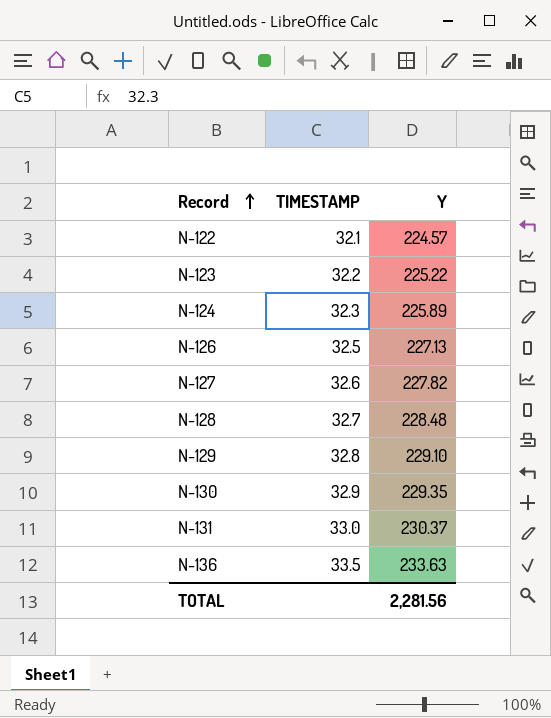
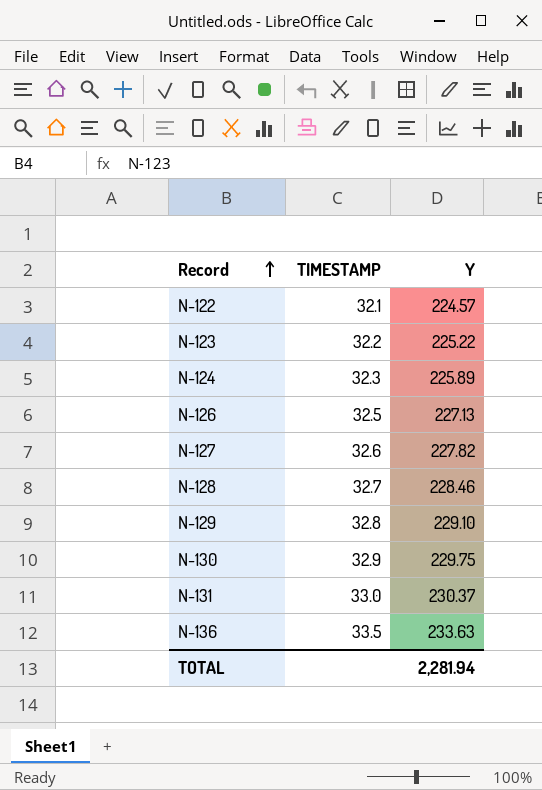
N-128 | Y: 228.48 -> 228.46
N-130 | Y: 229.35 -> 229.75
TOTAL | Y: 2,281.56 -> 2,281.94

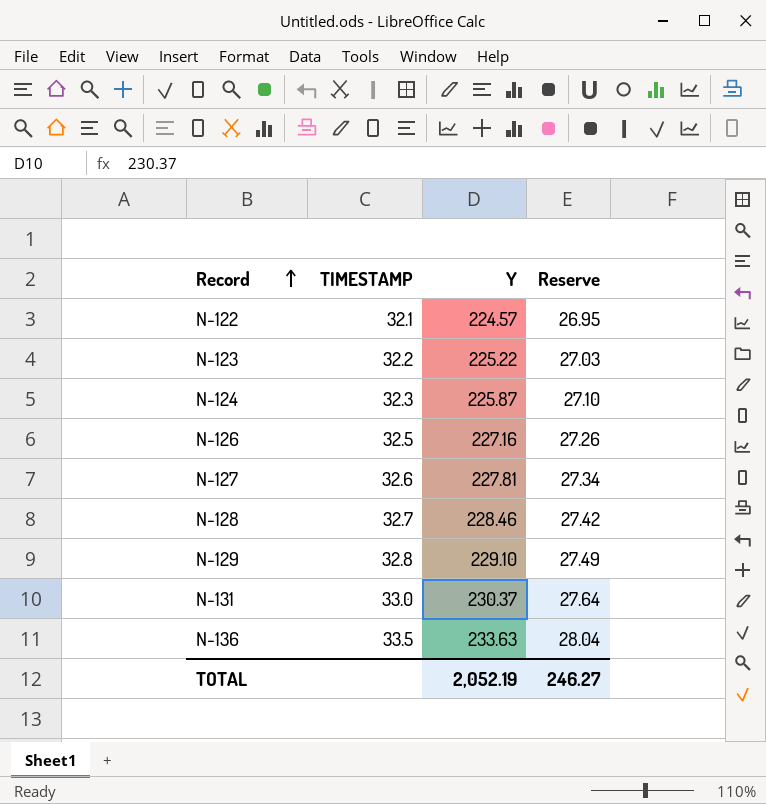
column Reserve | formula: none -> [Y] * 0.12
row N-130: 32.9 | 229.75 -> none
N-124 | Y: 225.89 -> 225.87
N-126 | Y: 227.13 -> 227.16
N-127 | Y: 227.82 -> 227.81
TOTAL | Y: 2,281.94 -> 2,052.19

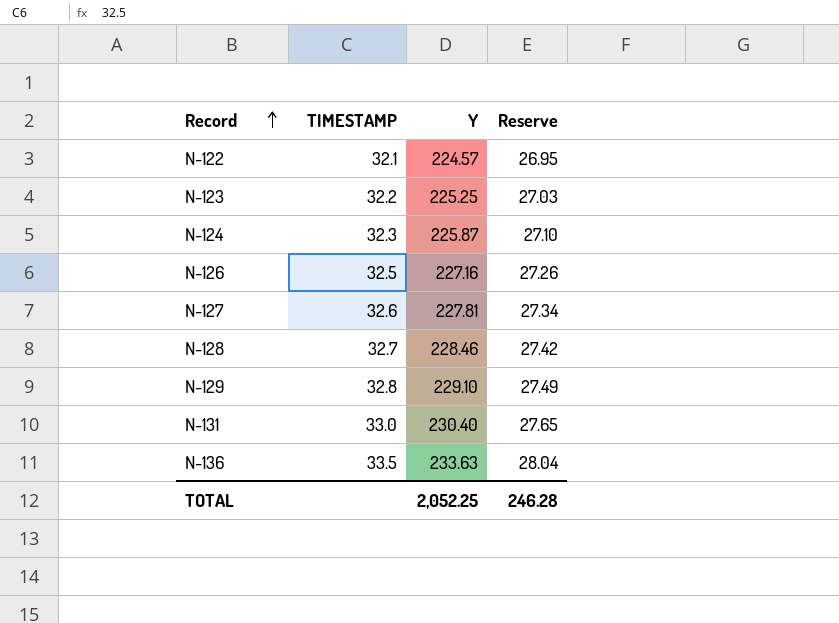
N-123 | Y: 225.22 -> 225.25
N-131 | Y: 230.37 -> 230.40
N-131 | Reserve: 27.64 -> 27.65
TOTAL | Y: 2,052.19 -> 2,052.25
TOTAL | Reserve: 246.27 -> 246.28

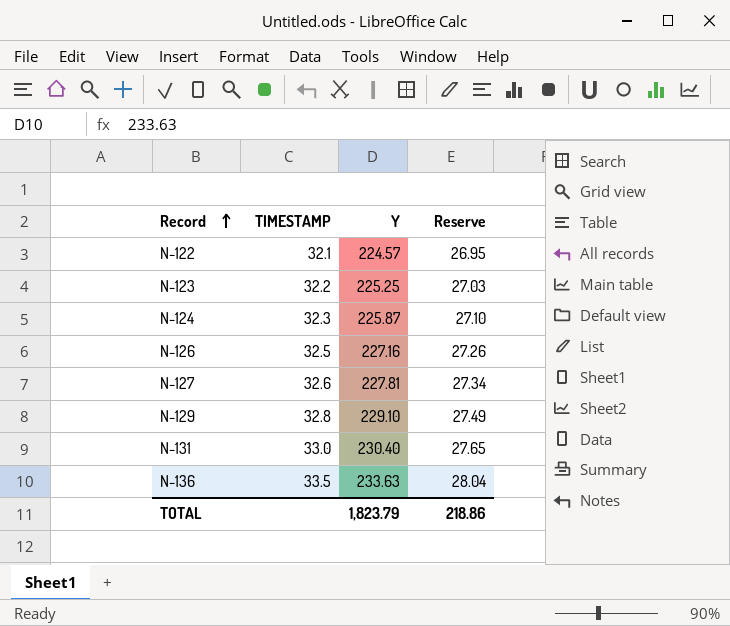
row N-128: 32.7 | 228.46 | 27.42 -> none
TOTAL | Y: 2,052.25 -> 1,823.79
TOTAL | Reserve: 246.28 -> 218.86

